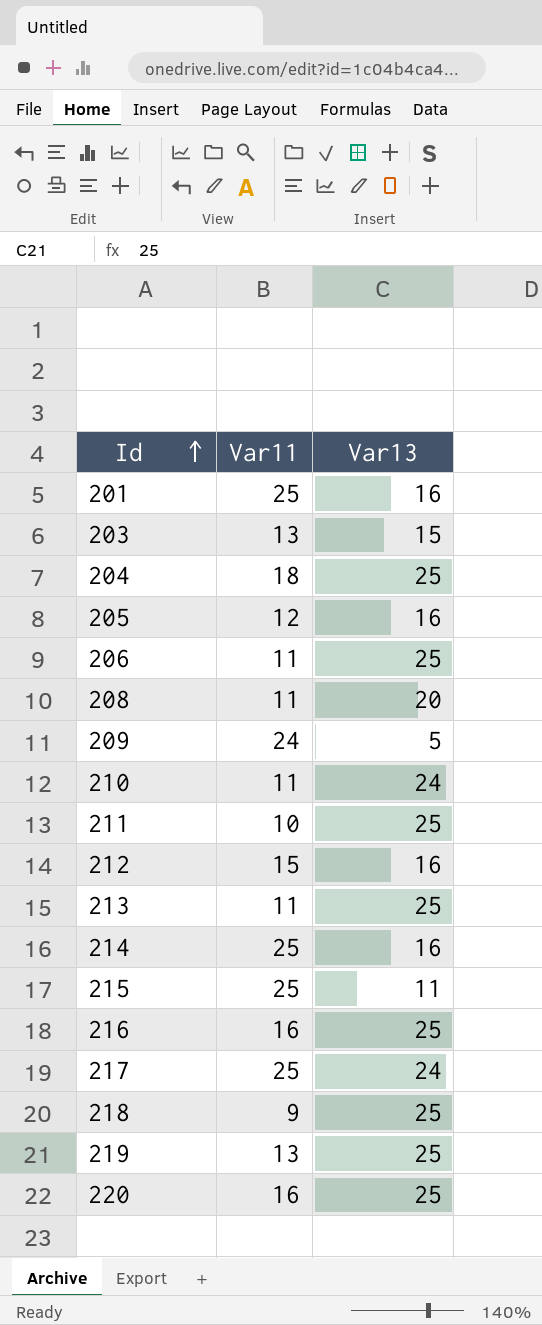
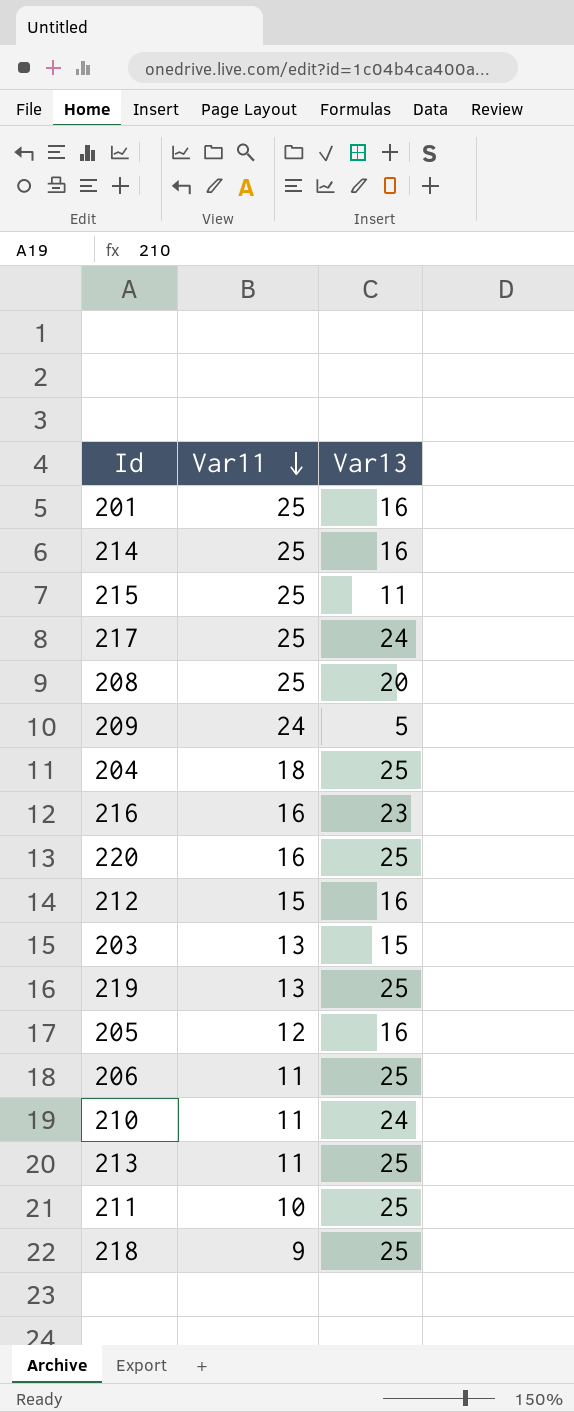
row order: Id ascending -> Var11 descending
208 | Var11: 11 -> 25
216 | Var13: 25 -> 23

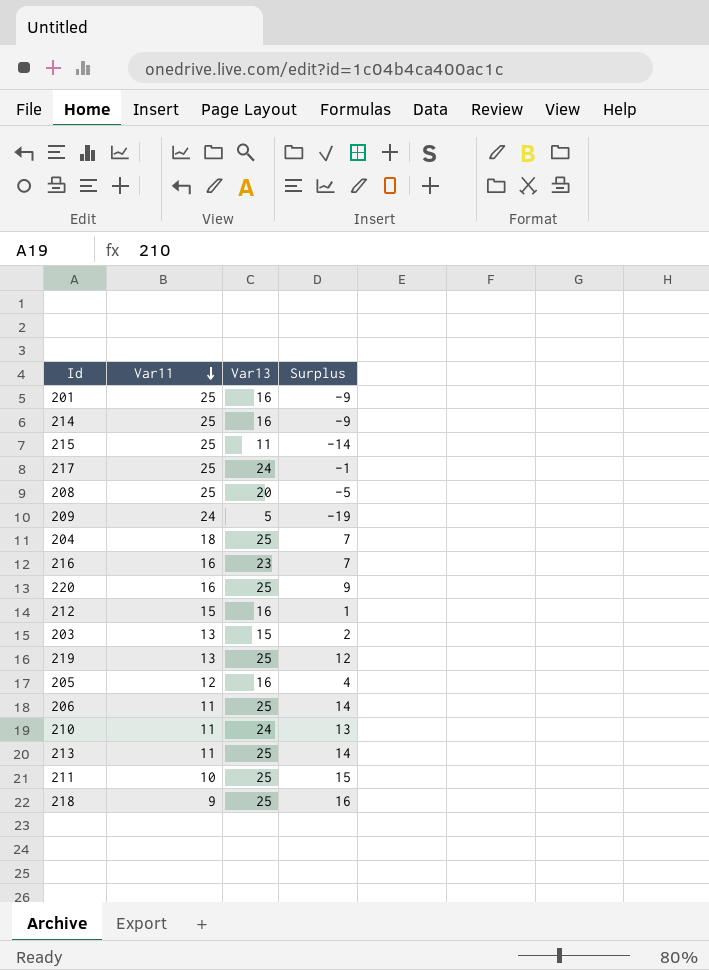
column Surplus | formula: none -> [Var13] - [Var11]

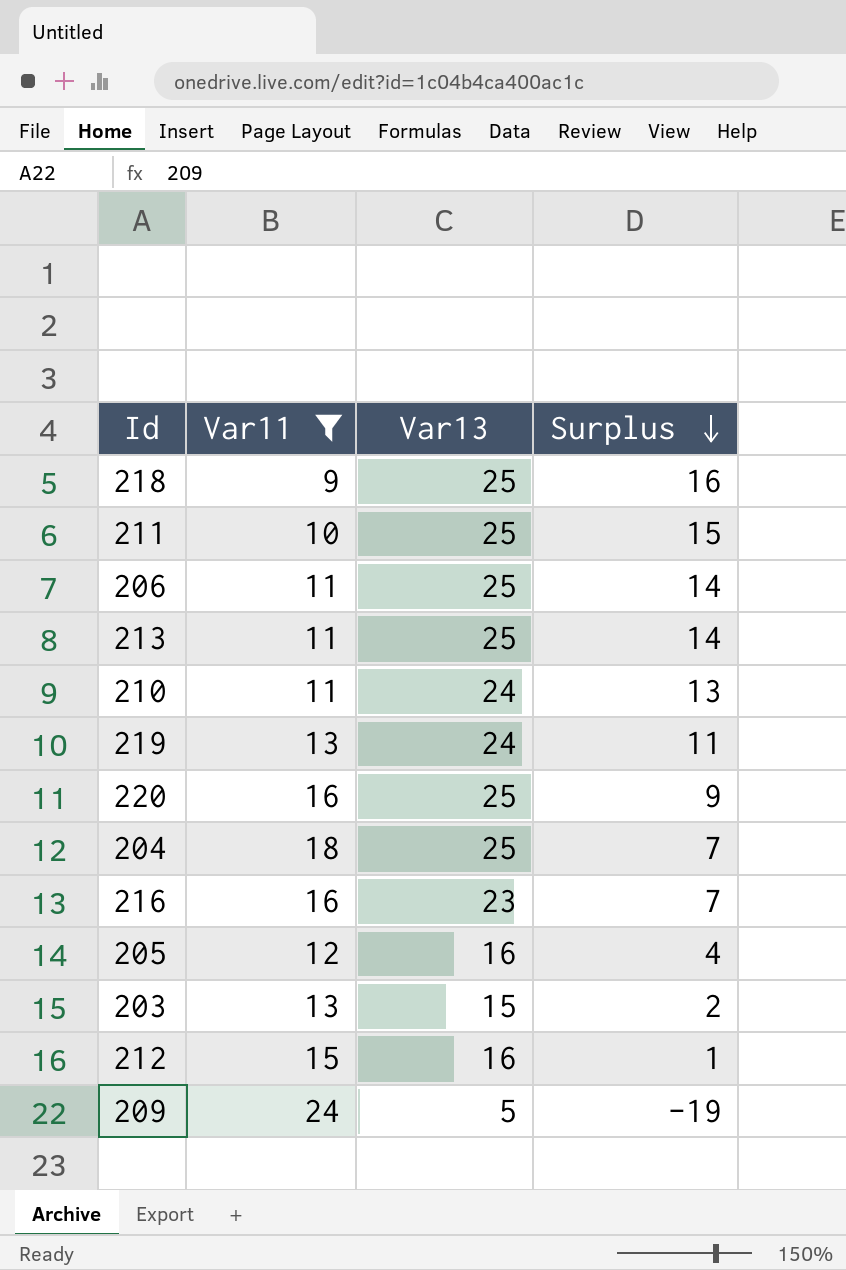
filter: none -> Var11 != 25
row order: Var11 descending -> Surplus descending
219 | Var13: 25 -> 24
219 | Surplus: 12 -> 11

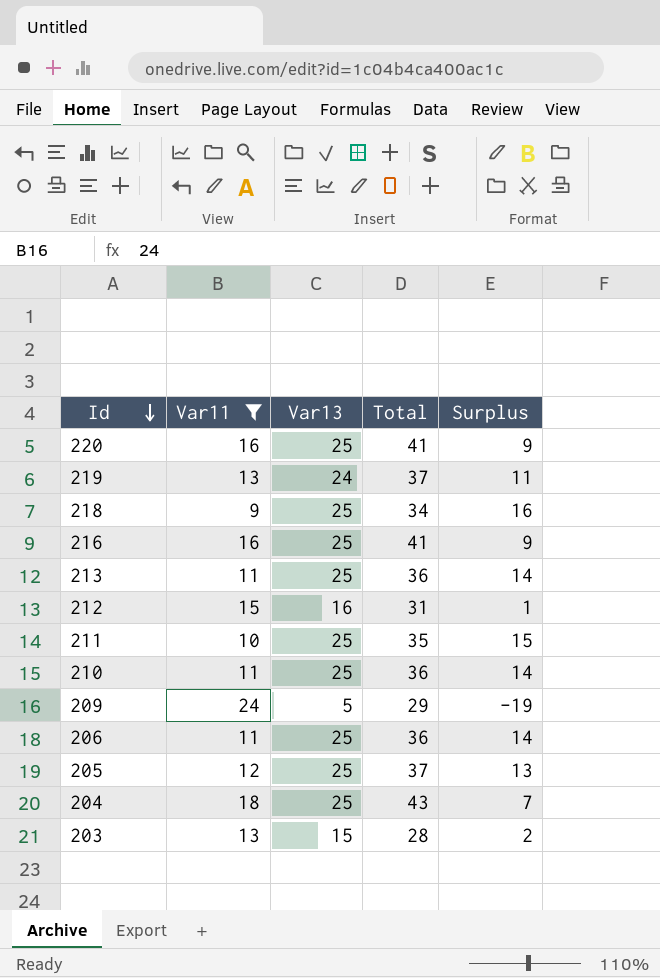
row order: Surplus descending -> Id descending
column Total | formula: none -> [Var11] + [Var13]
216 | Var13: 23 -> 25
216 | Surplus: 7 -> 9
210 | Var13: 24 -> 25
210 | Surplus: 13 -> 14
205 | Var13: 16 -> 25
205 | Surplus: 4 -> 13

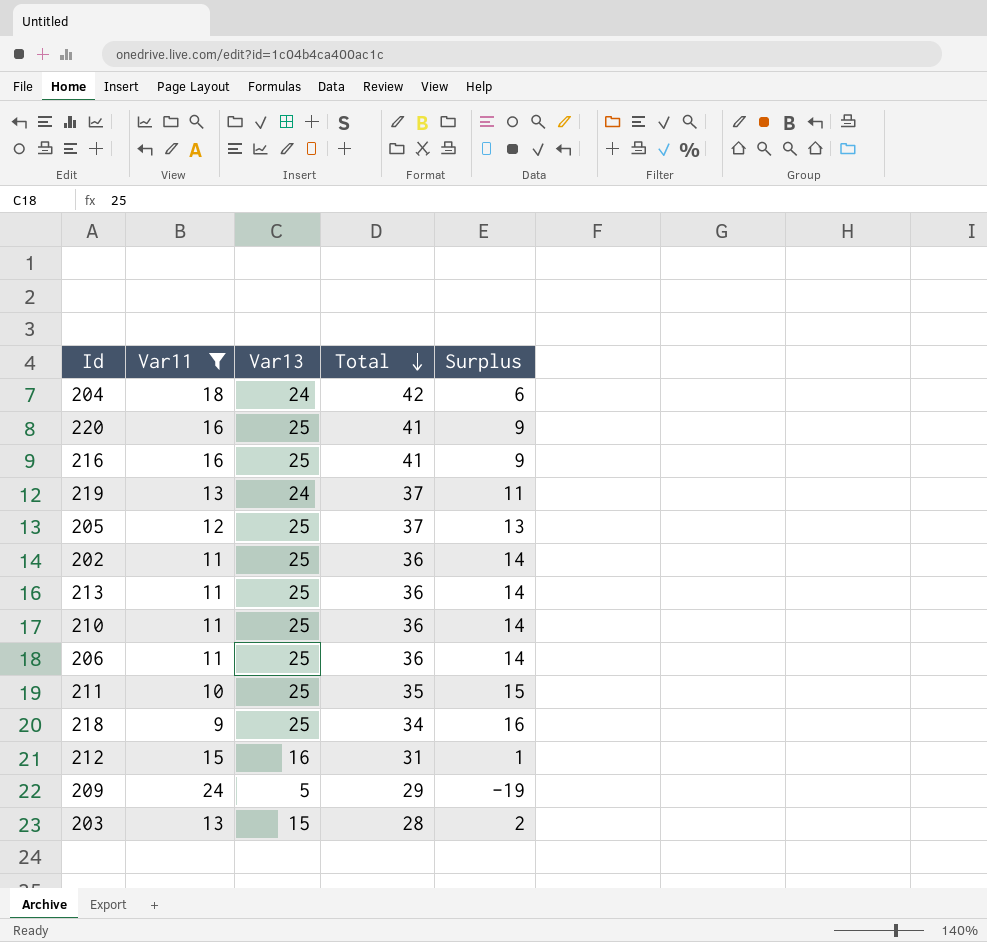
row order: Id descending -> Total descending
204 | Var13: 25 -> 24
204 | Total: 43 -> 42
204 | Surplus: 7 -> 6
row 202: none -> 11 | 25 | 36 | 14

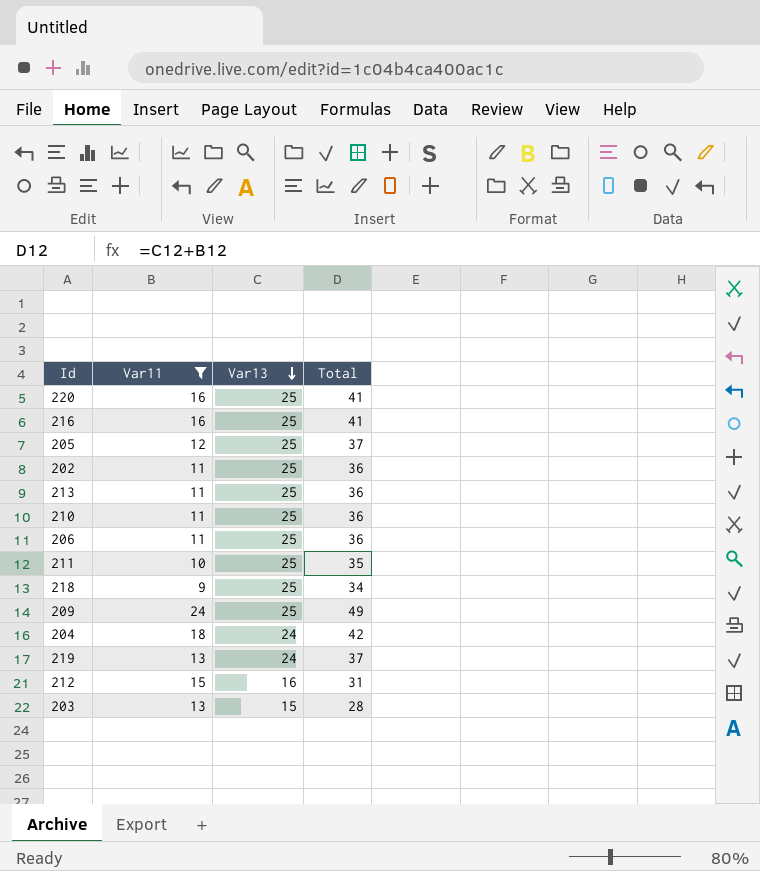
row order: Total descending -> Var13 descending
column Surplus | formula: [Var13] - [Var11] -> none
209 | Var13: 5 -> 25
209 | Total: 29 -> 49

